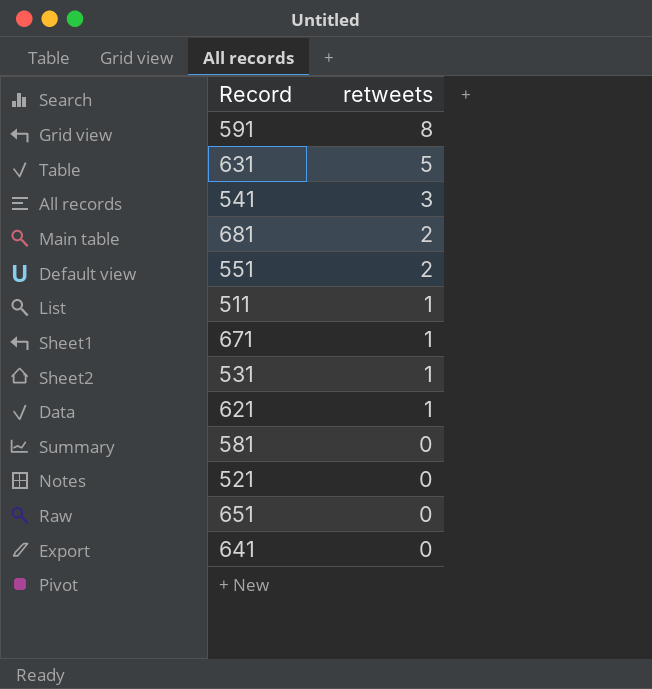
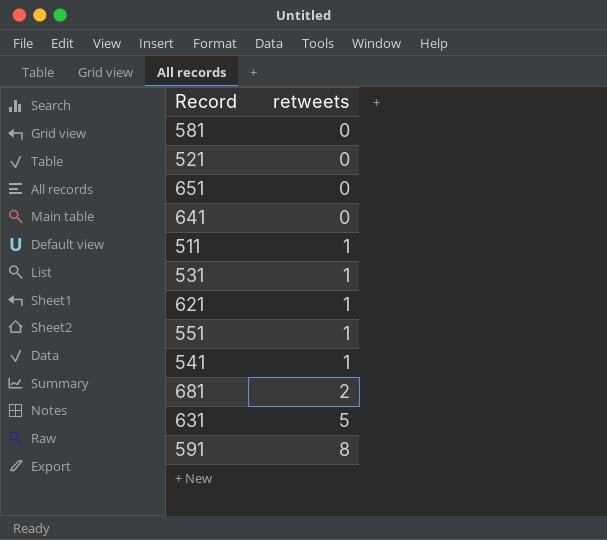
row order: retweets descending -> retweets ascending
row 671: 1 -> none
551 | retweets: 2 -> 1
541 | retweets: 3 -> 1

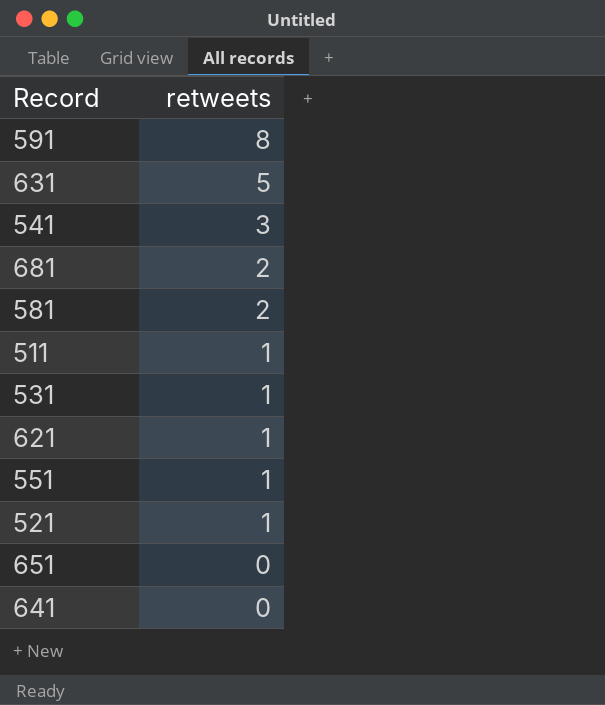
row order: retweets ascending -> retweets descending
541 | retweets: 1 -> 3
581 | retweets: 0 -> 2
521 | retweets: 0 -> 1

